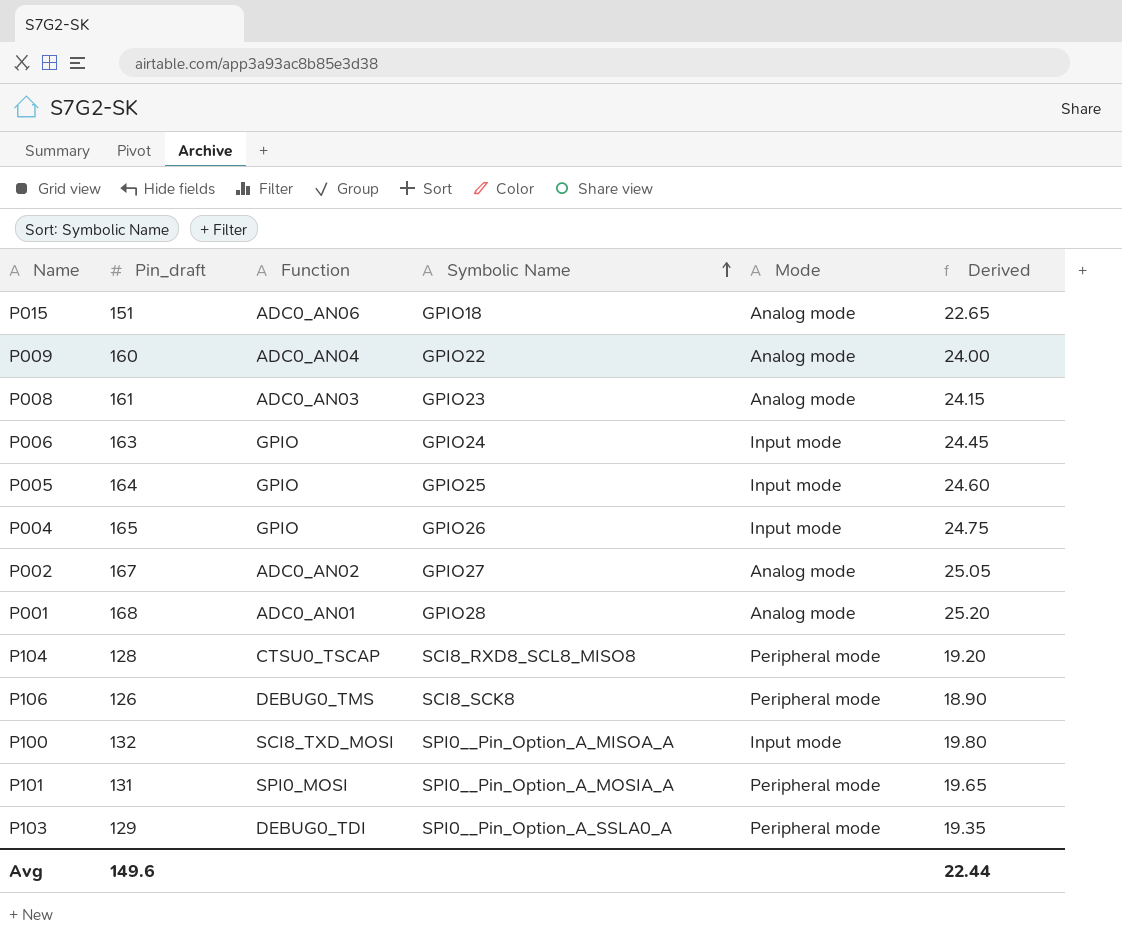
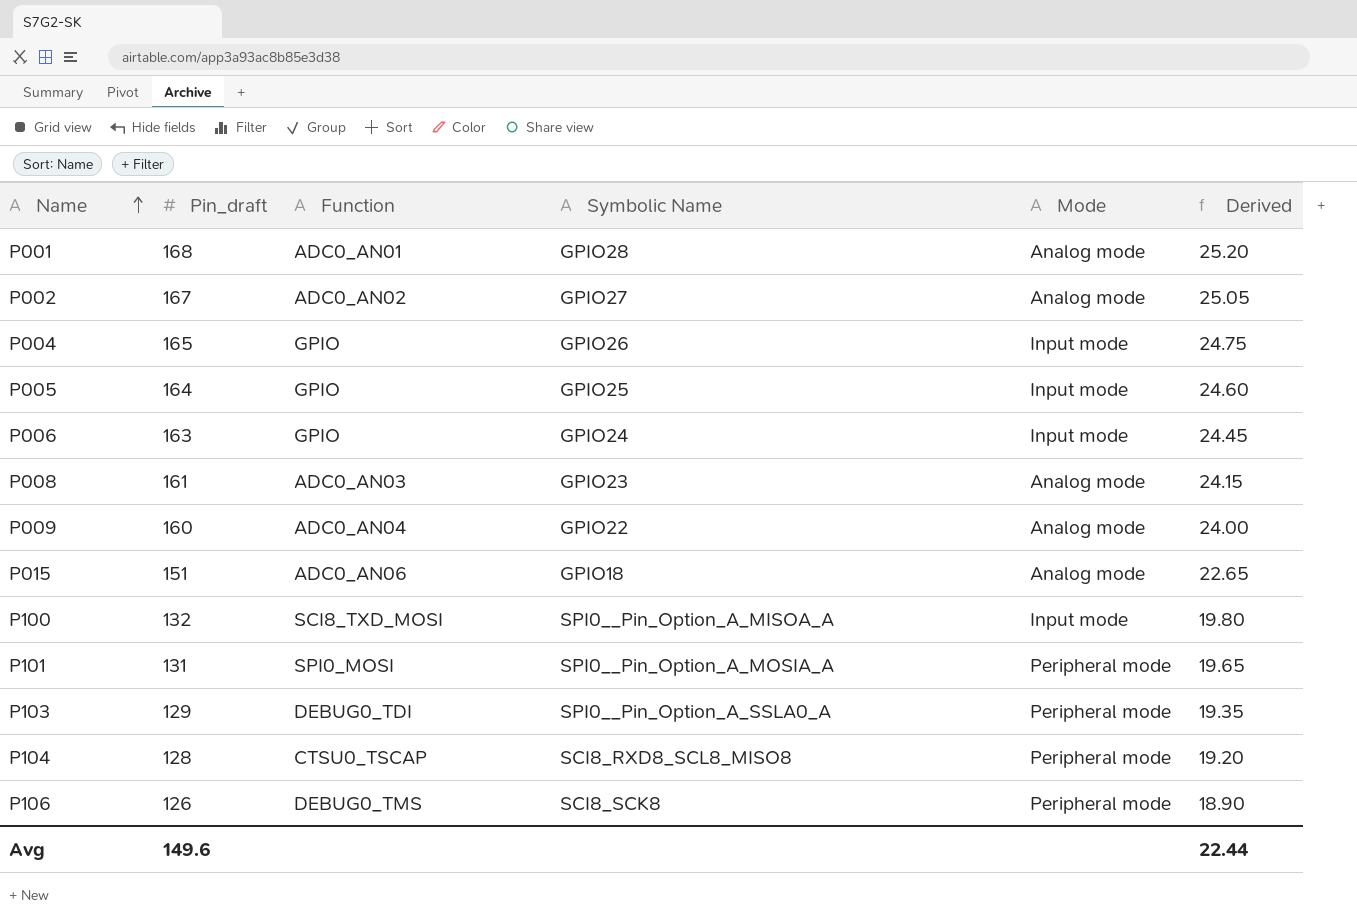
row order: Symbolic Name ascending -> Name ascending

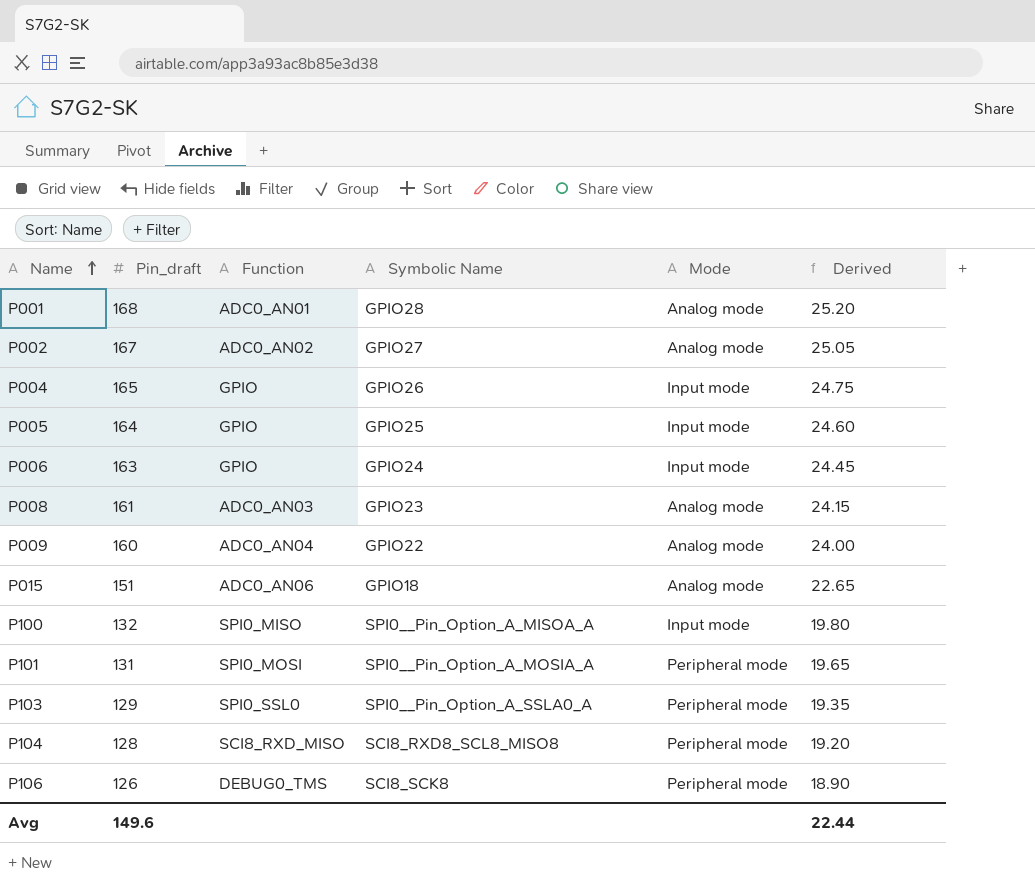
P100 | Function: SCI8_TXD_MOSI -> SPI0_MISO
P103 | Function: DEBUG0_TDI -> SPI0_SSL0
P104 | Function: CTSU0_TSCAP -> SCI8_RXD_MISO

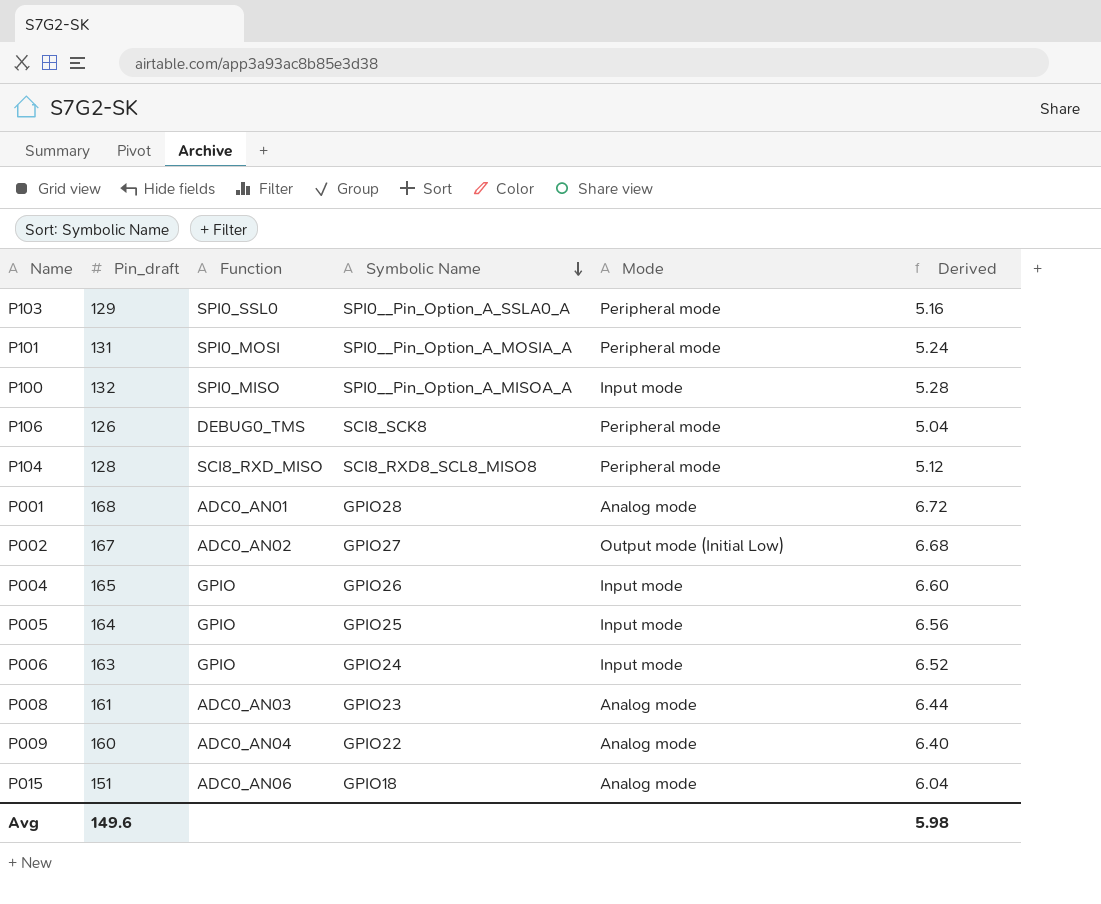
row order: Name ascending -> Symbolic Name descending
column Derived | formula: [Pin_draft] * 0.15 -> [Pin_draft] * 0.04
P002 | Mode: Analog mode -> Output mode (Initial Low)
Avg | Derived: 22.44 -> 5.98

